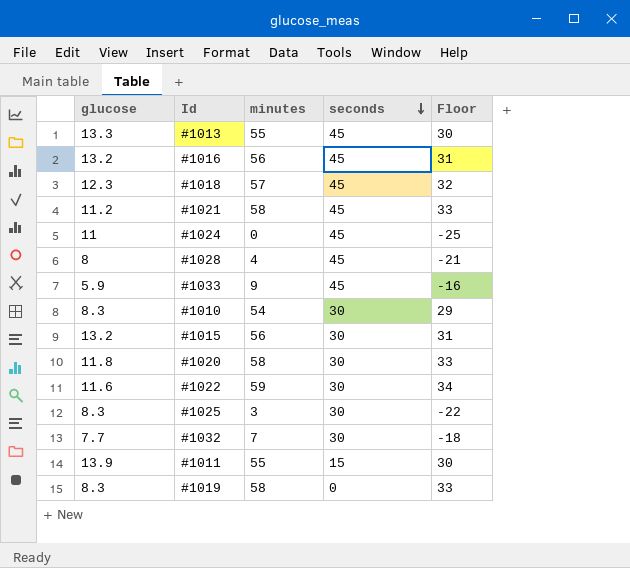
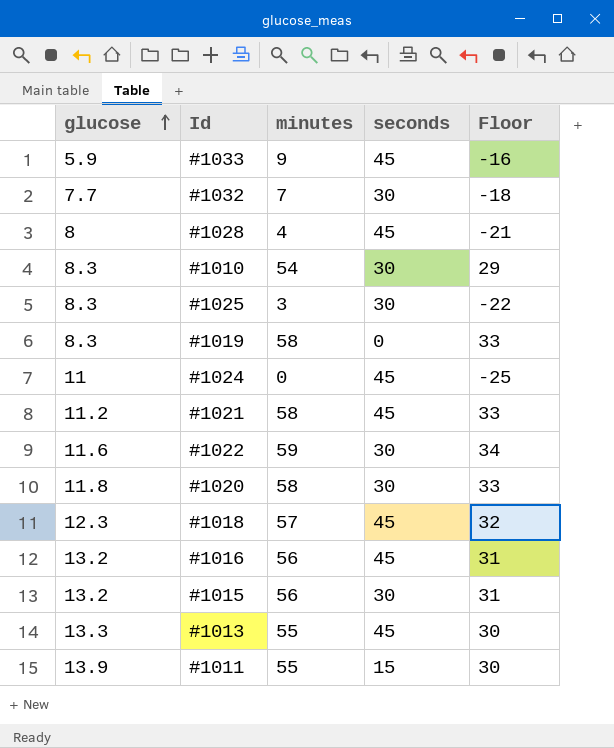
row order: seconds descending -> glucose ascending

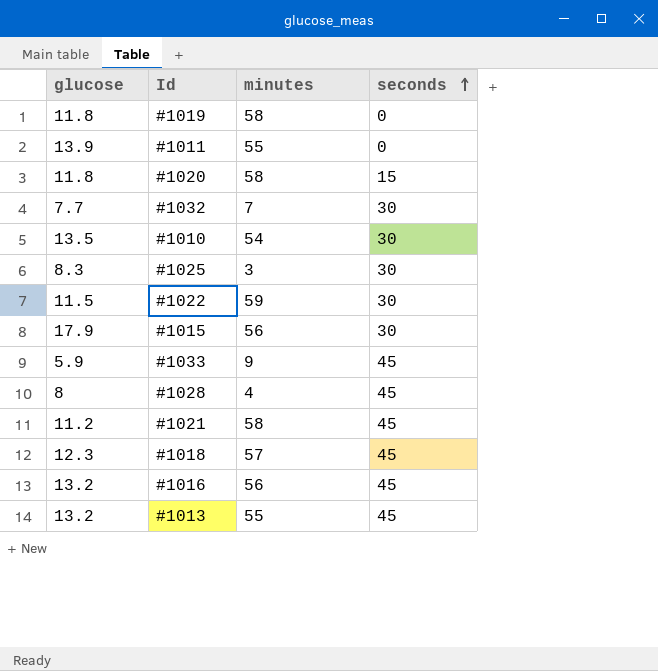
row order: glucose ascending -> seconds ascending
column Floor | formula: [minutes] - 25 -> none
row #1024: 11 | 0 | 45 | -25 -> none
#1019 | glucose: 8.3 -> 11.8
#1011 | seconds: 15 -> 0
#1020 | seconds: 30 -> 15
#1010 | glucose: 8.3 -> 13.5
#1022 | glucose: 11.6 -> 11.5
#1015 | glucose: 13.2 -> 17.9
#1013 | glucose: 13.3 -> 13.2

